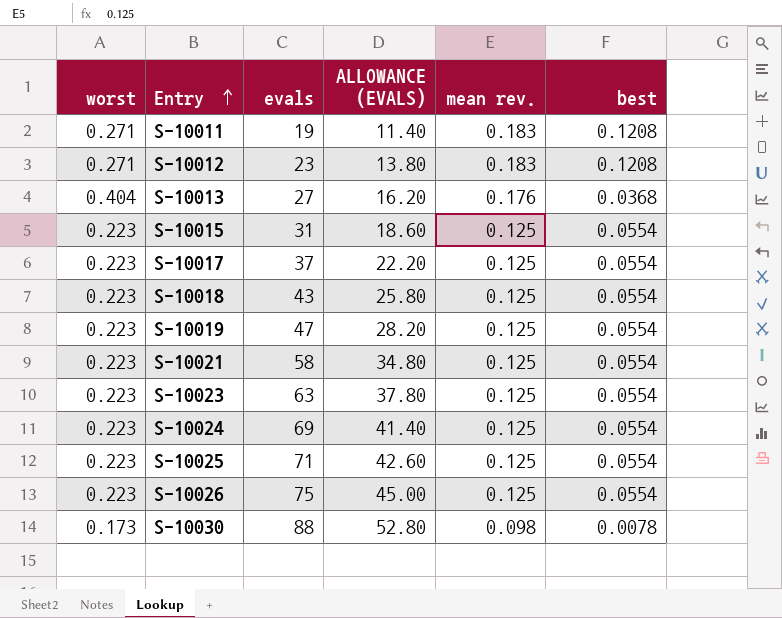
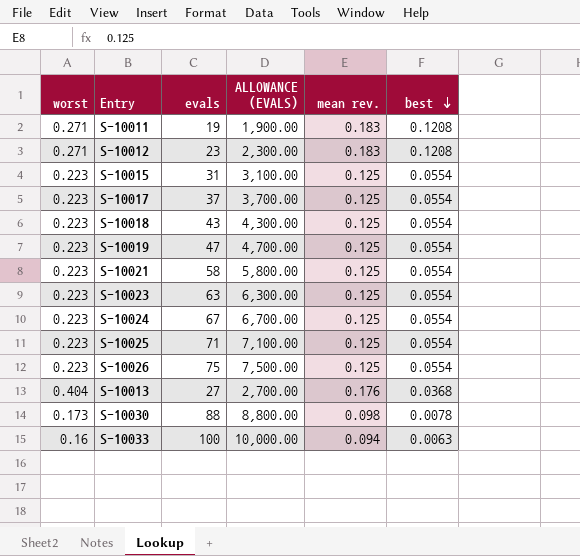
row order: Entry ascending -> best descending
column ALLOWANCE (EVALS) | formula: [evals] * 0.6 -> [evals] * 100
S-10024 | evals: 69 -> 67
row S-10033: none -> 0.16 | 100 | 10,000.00 | 0.094 | 0.0063

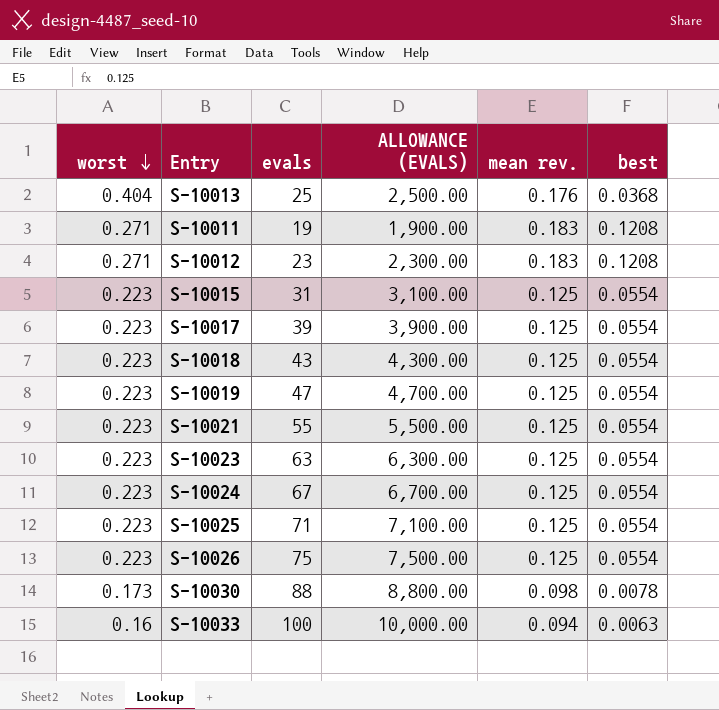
row order: best descending -> worst descending
S-10013 | evals: 27 -> 25
S-10013 | ALLOWANCE (EVALS): 2,700.00 -> 2,500.00
S-10017 | evals: 37 -> 39
S-10017 | ALLOWANCE (EVALS): 3,700.00 -> 3,900.00
S-10021 | evals: 58 -> 55
S-10021 | ALLOWANCE (EVALS): 5,800.00 -> 5,500.00

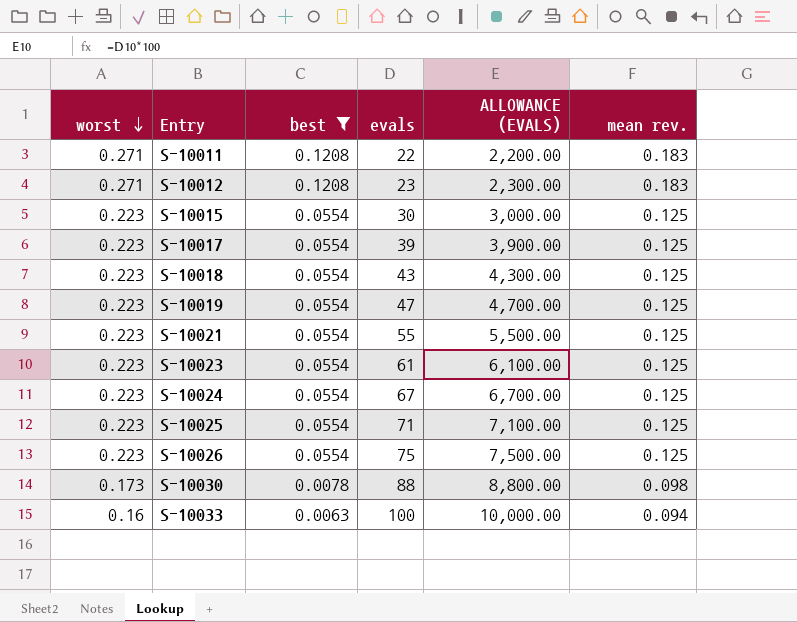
filter: none -> best != 0.0368
column best | position: 6 -> 3
S-10011 | evals: 19 -> 22
S-10011 | ALLOWANCE (EVALS): 1,900.00 -> 2,200.00
S-10015 | evals: 31 -> 30
S-10015 | ALLOWANCE (EVALS): 3,100.00 -> 3,000.00
S-10023 | evals: 63 -> 61
S-10023 | ALLOWANCE (EVALS): 6,300.00 -> 6,100.00

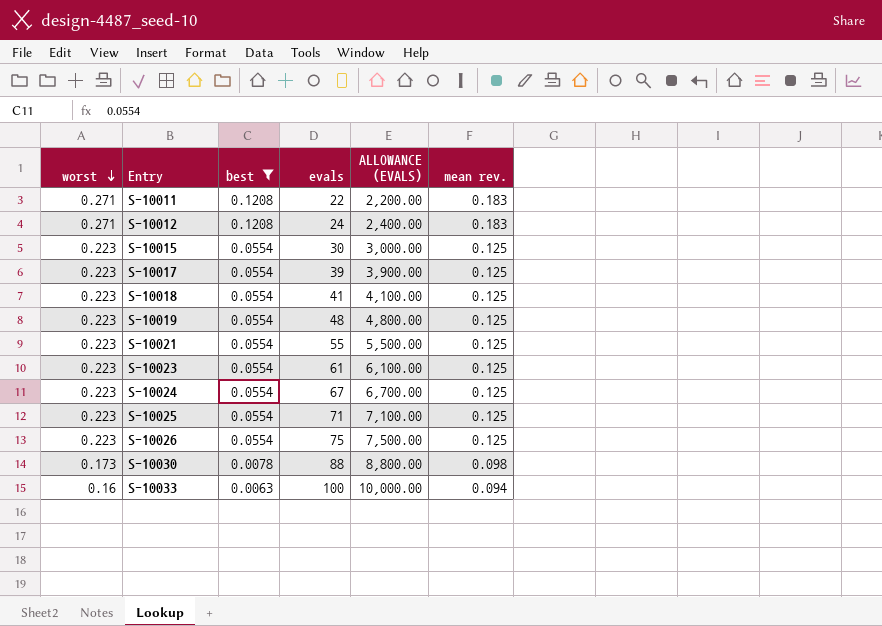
S-10012 | evals: 23 -> 24
S-10012 | ALLOWANCE (EVALS): 2,300.00 -> 2,400.00
S-10018 | evals: 43 -> 41
S-10018 | ALLOWANCE (EVALS): 4,300.00 -> 4,100.00
S-10019 | evals: 47 -> 48
S-10019 | ALLOWANCE (EVALS): 4,700.00 -> 4,800.00

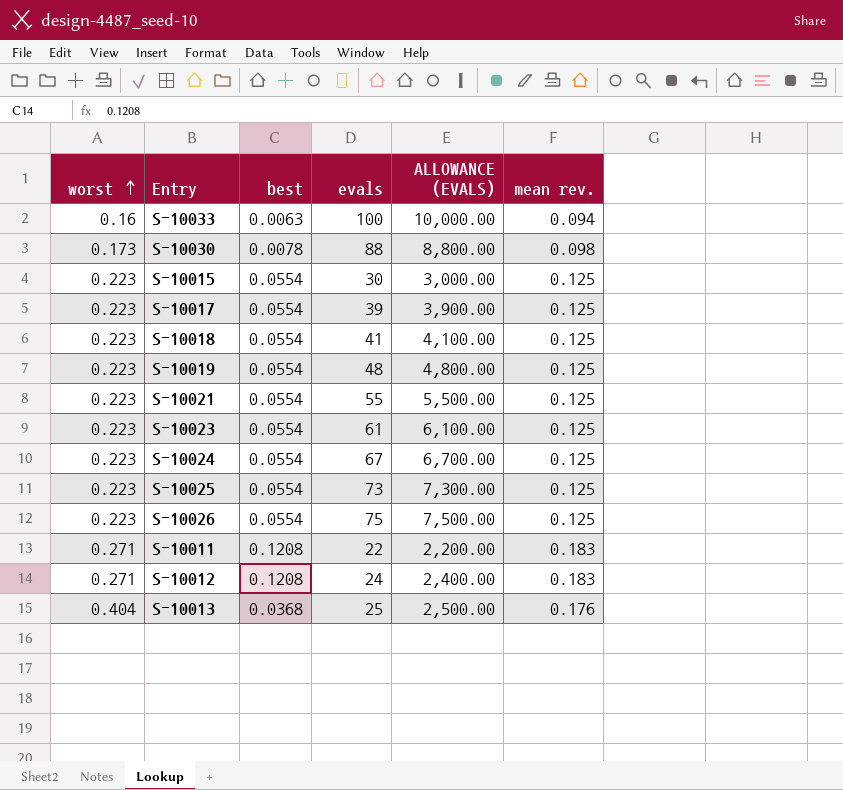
filter: best != 0.0368 -> none
row order: worst descending -> worst ascending
S-10025 | evals: 71 -> 73
S-10025 | ALLOWANCE (EVALS): 7,100.00 -> 7,300.00

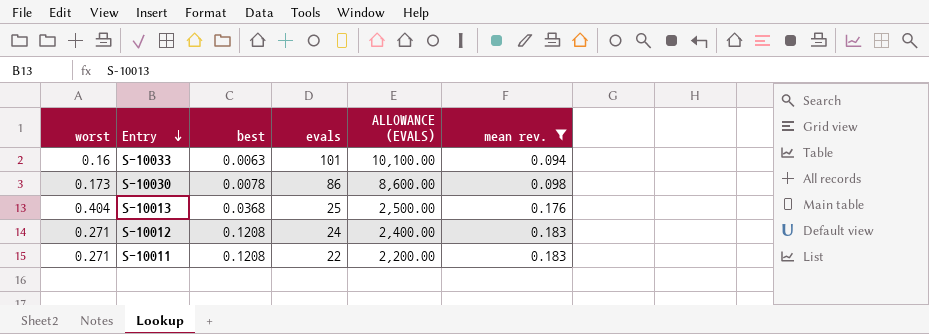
filter: none -> mean rev. != 0.125
row order: worst ascending -> Entry descending
S-10033 | evals: 100 -> 101
S-10033 | ALLOWANCE (EVALS): 10,000.00 -> 10,100.00
S-10030 | evals: 88 -> 86
S-10030 | ALLOWANCE (EVALS): 8,800.00 -> 8,600.00

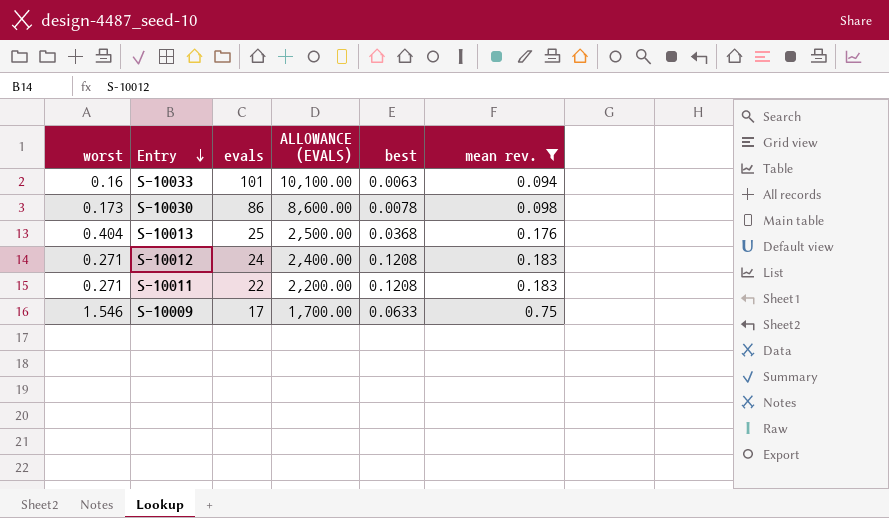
column best | position: 3 -> 5
row S-10009: none -> 1.546 | 17 | 1,700.00 | 0.0633 | 0.75

